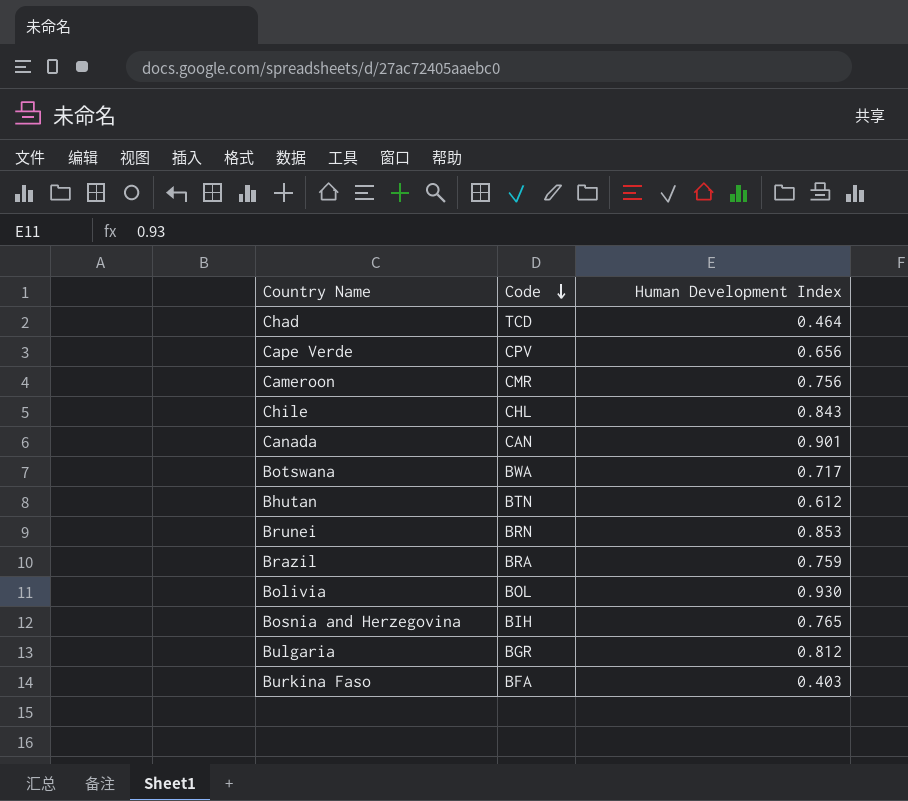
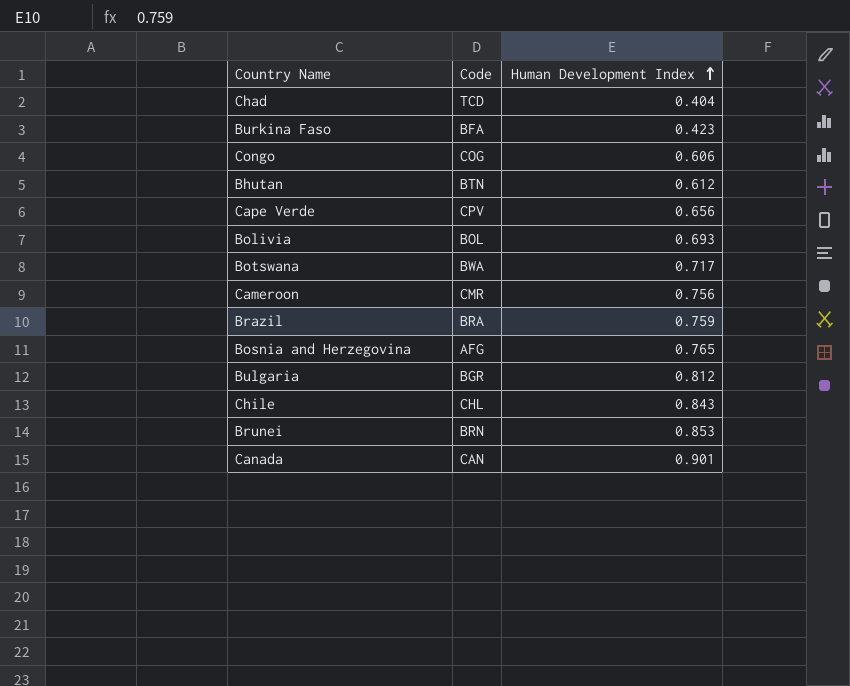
row order: Code descending -> Human Development Index ascending
Chad | Human Development Index: 0.464 -> 0.404
Burkina Faso | Human Development Index: 0.403 -> 0.423
row Congo: none -> COG | 0.606
Bolivia | Human Development Index: 0.930 -> 0.693
Bosnia and Herzegovina | Code: BIH -> AFG

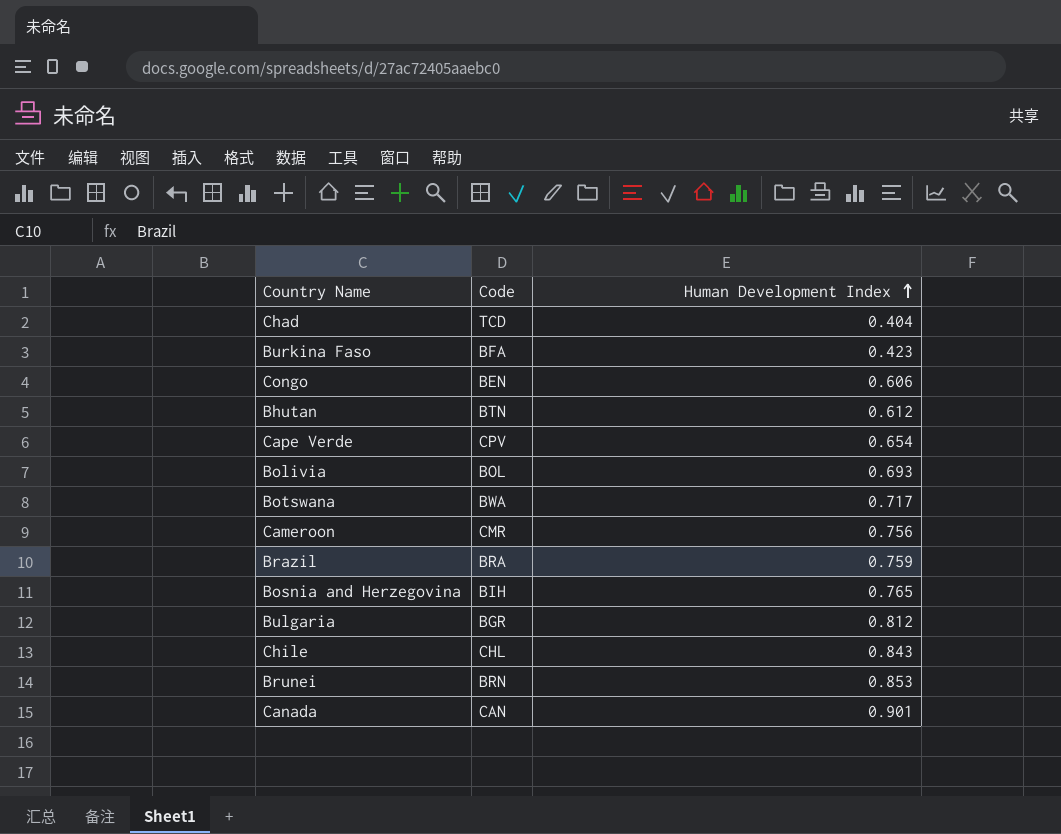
Congo | Code: COG -> BEN
Cape Verde | Human Development Index: 0.656 -> 0.654
Bosnia and Herzegovina | Code: AFG -> BIH

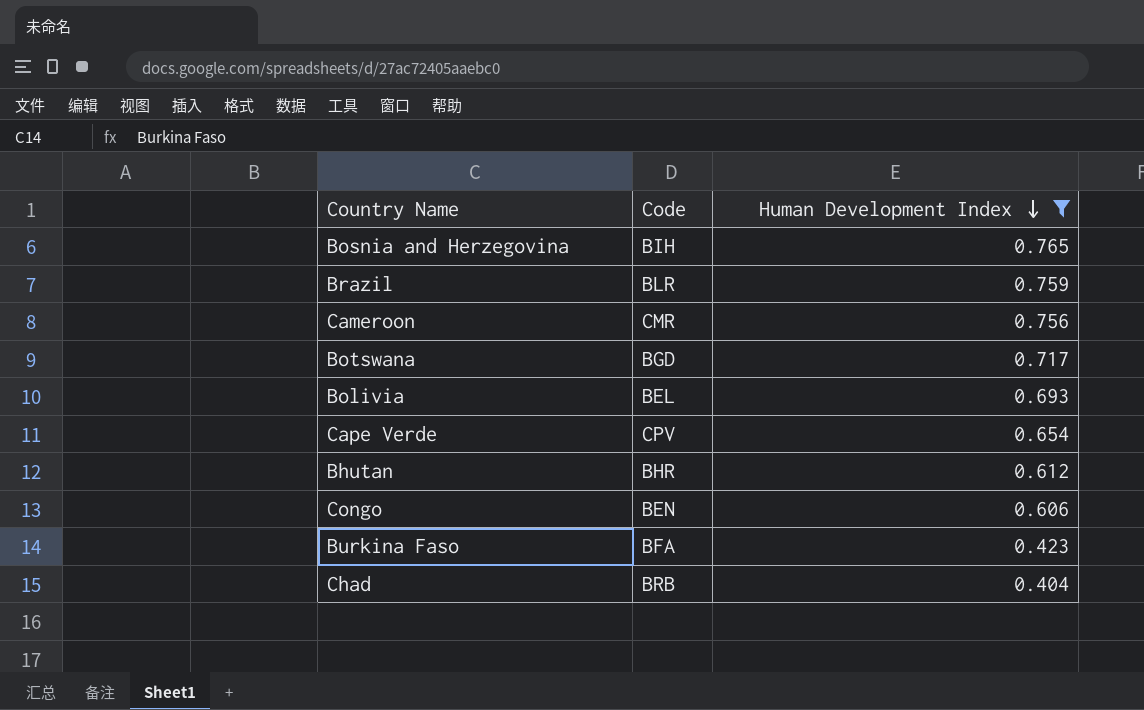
filter: none -> Human Development Index <= 0.765
row order: Human Development Index ascending -> Human Development Index descending
Brazil | Code: BRA -> BLR
Botswana | Code: BWA -> BGD
Bolivia | Code: BOL -> BEL
Bhutan | Code: BTN -> BHR
Chad | Code: TCD -> BRB

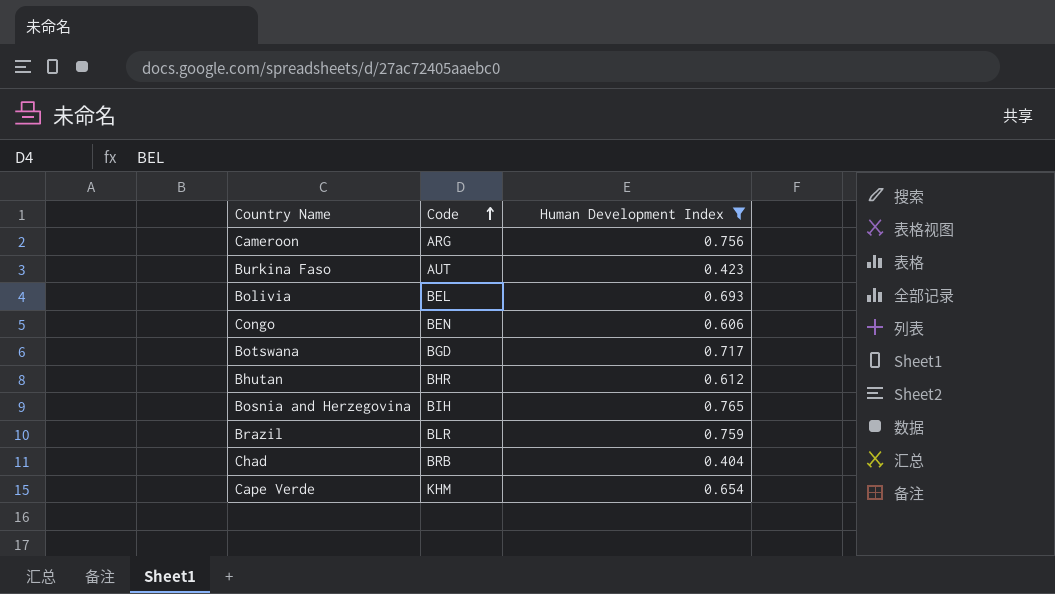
row order: Human Development Index descending -> Code ascending
Cameroon | Code: CMR -> ARG
Burkina Faso | Code: BFA -> AUT
Cape Verde | Code: CPV -> KHM

